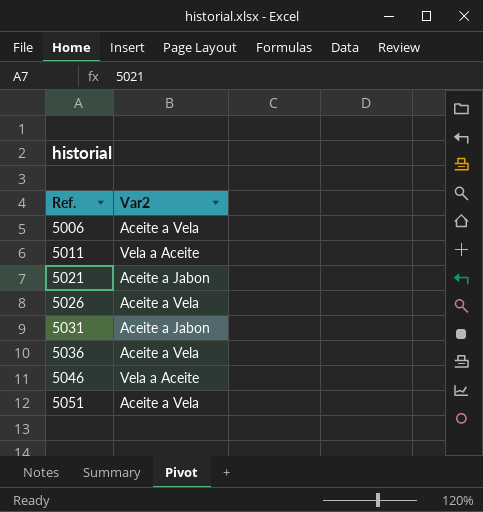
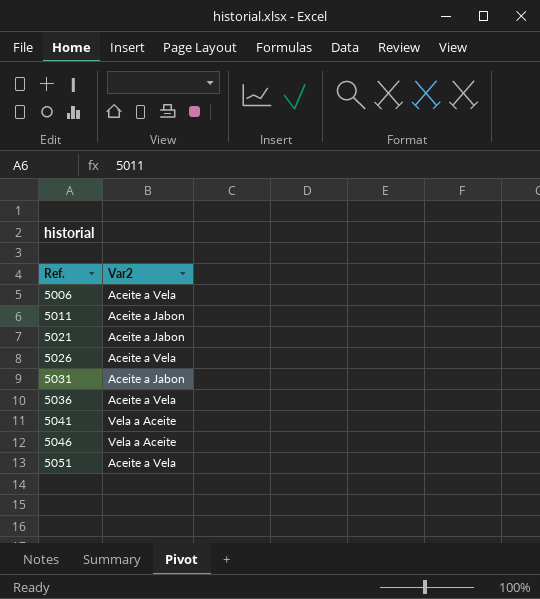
5011 | Var2: Vela a Aceite -> Aceite a Jabon
row 5041: none -> Vela a Aceite

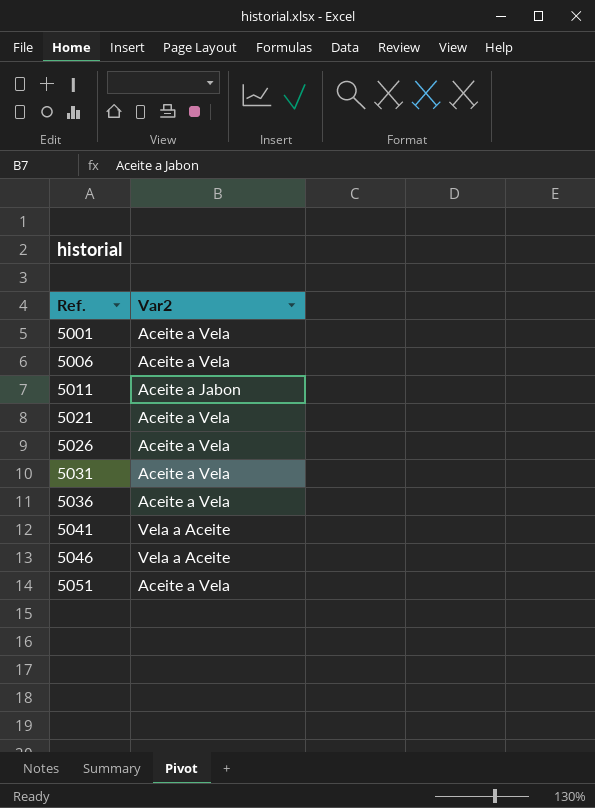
row 5001: none -> Aceite a Vela
5021 | Var2: Aceite a Jabon -> Aceite a Vela
5031 | Var2: Aceite a Jabon -> Aceite a Vela

